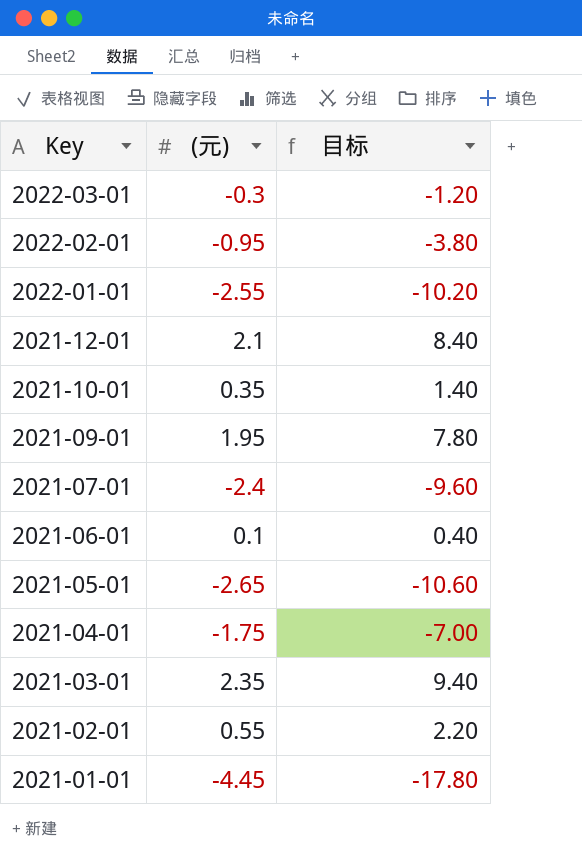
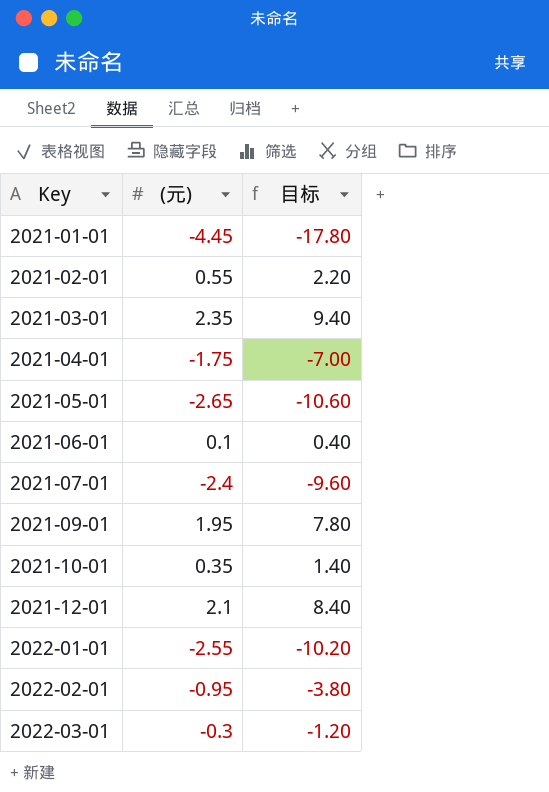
row order: Key descending -> Key ascending

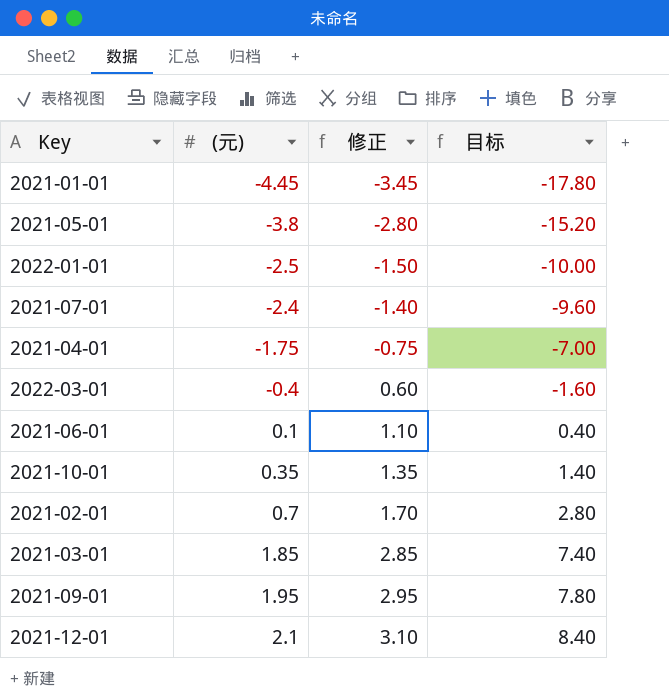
row order: Key ascending -> (元) ascending
column 修正 | formula: none -> [(元)] + 1
row 2022-02-01: -0.95 | -3.80 -> none
2021-05-01 | (元): -2.65 -> -3.8
2021-05-01 | 目标: -10.60 -> -15.20
2022-01-01 | (元): -2.55 -> -2.5
2022-01-01 | 目标: -10.20 -> -10.00
2022-03-01 | (元): -0.3 -> -0.4
2022-03-01 | 目标: -1.20 -> -1.60
2021-02-01 | (元): 0.55 -> 0.7
2021-02-01 | 目标: 2.20 -> 2.80
2021-03-01 | (元): 2.35 -> 1.85
2021-03-01 | 目标: 9.40 -> 7.40

